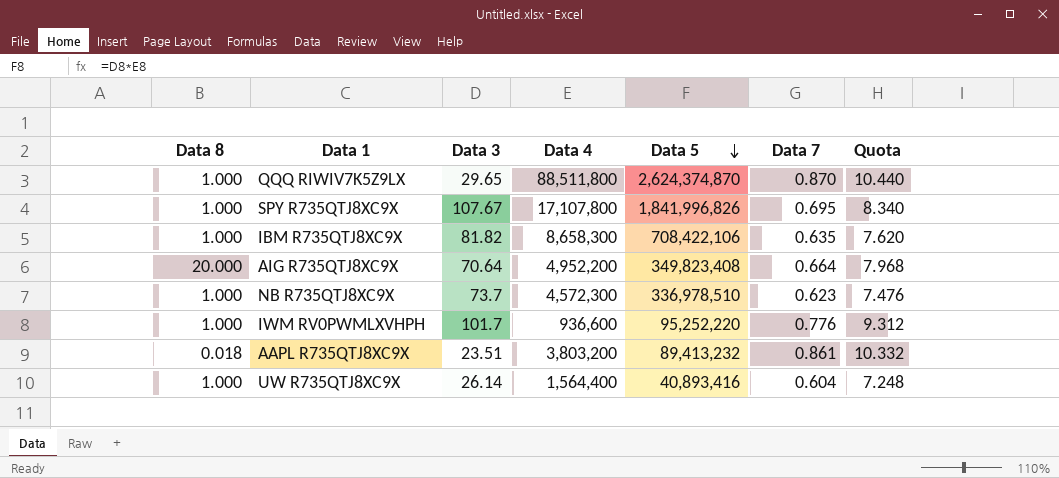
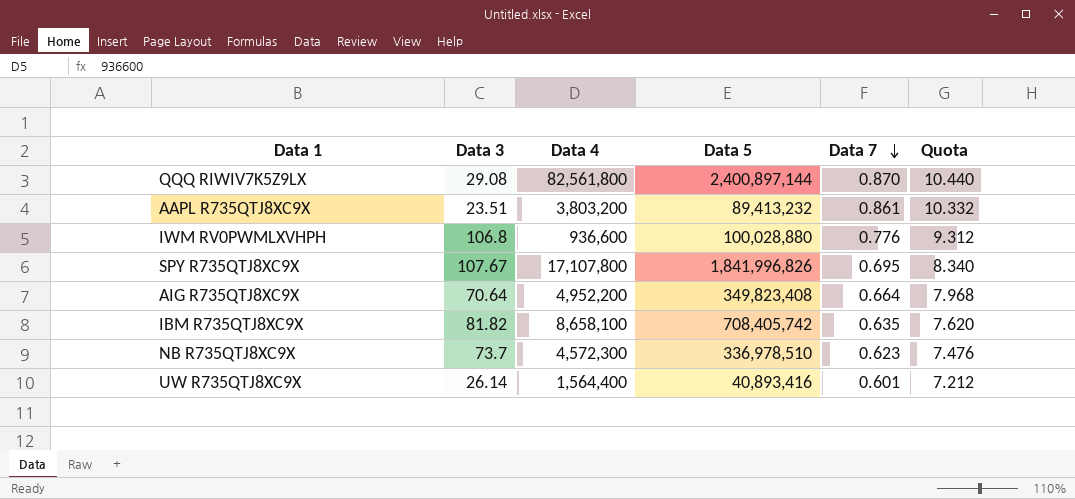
row order: Data 5 descending -> Data 7 descending
column Data 8 | position: 1 -> none
QQQ RIWIV7K5Z9LX | Data 3: 29.65 -> 29.08
QQQ RIWIV7K5Z9LX | Data 4: 88,511,800 -> 82,561,800
QQQ RIWIV7K5Z9LX | Data 5: 2,624,374,870 -> 2,400,897,144
IWM RV0PWMLXVHPH | Data 3: 101.7 -> 106.8
IWM RV0PWMLXVHPH | Data 5: 95,252,220 -> 100,028,880
IBM R735QTJ8XC9X | Data 4: 8,658,300 -> 8,658,100
IBM R735QTJ8XC9X | Data 5: 708,422,106 -> 708,405,742
UW R735QTJ8XC9X | Data 7: 0.604 -> 0.601
UW R735QTJ8XC9X | Quota: 7.248 -> 7.212

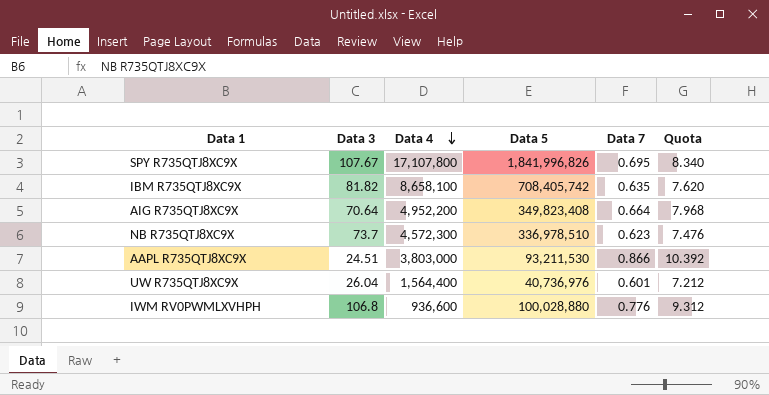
row order: Data 7 descending -> Data 4 descending
row QQQ RIWIV7K5Z9LX: 29.08 | 82,561,800 | 2,400,897,144 | 0.870 | 10.440 -> none
AAPL R735QTJ8XC9X | Data 3: 23.51 -> 24.51
AAPL R735QTJ8XC9X | Data 4: 3,803,200 -> 3,803,000
AAPL R735QTJ8XC9X | Data 5: 89,413,232 -> 93,211,530
AAPL R735QTJ8XC9X | Data 7: 0.861 -> 0.866
AAPL R735QTJ8XC9X | Quota: 10.332 -> 10.392
UW R735QTJ8XC9X | Data 3: 26.14 -> 26.04
UW R735QTJ8XC9X | Data 5: 40,893,416 -> 40,736,976

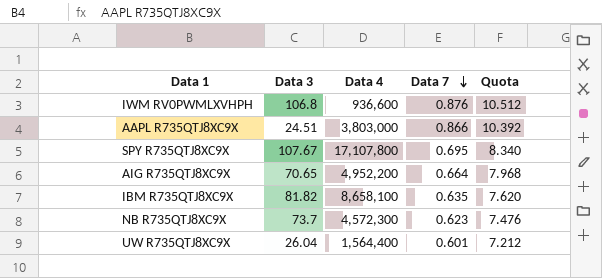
row order: Data 4 descending -> Data 7 descending
column Data 5 | formula: [Data 3] * [Data 4] -> none
IWM RV0PWMLXVHPH | Data 7: 0.776 -> 0.876
IWM RV0PWMLXVHPH | Quota: 9.312 -> 10.512
AIG R735QTJ8XC9X | Data 3: 70.64 -> 70.65

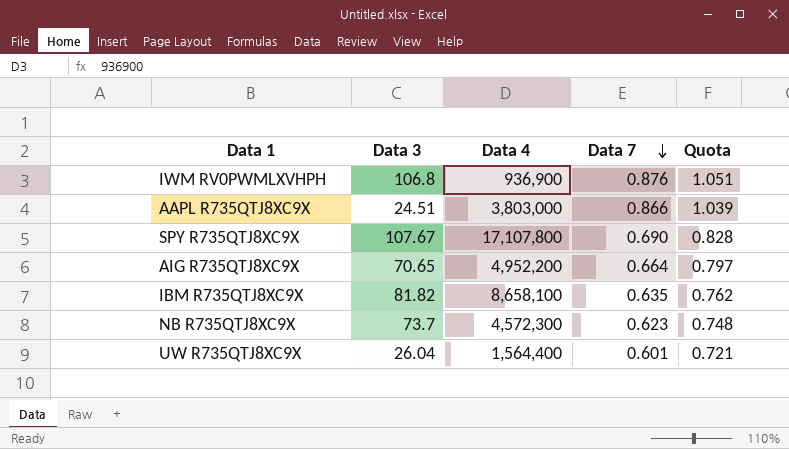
column Quota | formula: [Data 7] * 12 -> [Data 7] * 1.2
IWM RV0PWMLXVHPH | Data 4: 936,600 -> 936,900
SPY R735QTJ8XC9X | Data 7: 0.695 -> 0.690

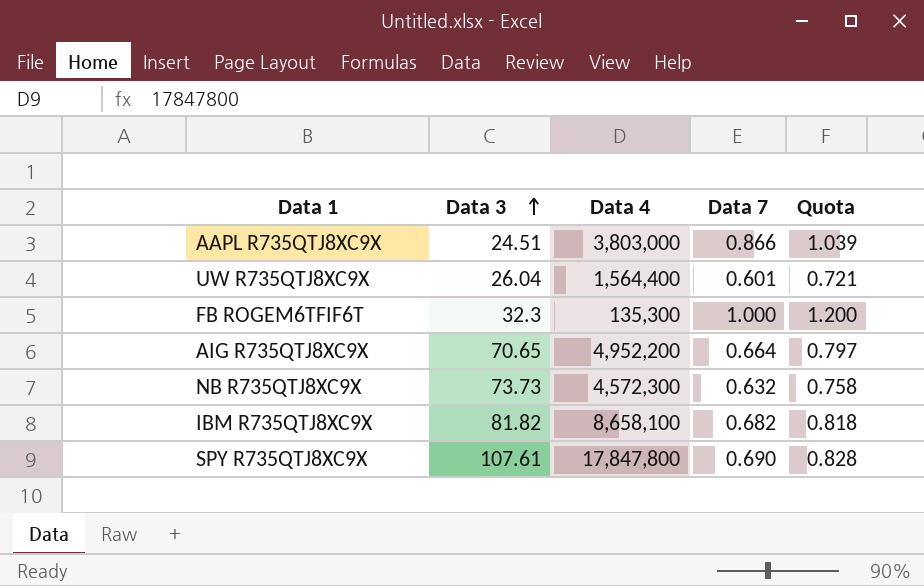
row order: Data 7 descending -> Data 3 ascending
row IWM RV0PWMLXVHPH: 106.8 | 936,900 | 0.876 | 1.051 -> none
row FB ROGEM6TFIF6T: none -> 32.3 | 135,300 | 1.000 | 1.200
NB R735QTJ8XC9X | Data 3: 73.7 -> 73.73
NB R735QTJ8XC9X | Data 7: 0.623 -> 0.632
NB R735QTJ8XC9X | Quota: 0.748 -> 0.758
IBM R735QTJ8XC9X | Data 7: 0.635 -> 0.682
IBM R735QTJ8XC9X | Quota: 0.762 -> 0.818
SPY R735QTJ8XC9X | Data 3: 107.67 -> 107.61
SPY R735QTJ8XC9X | Data 4: 17,107,800 -> 17,847,800

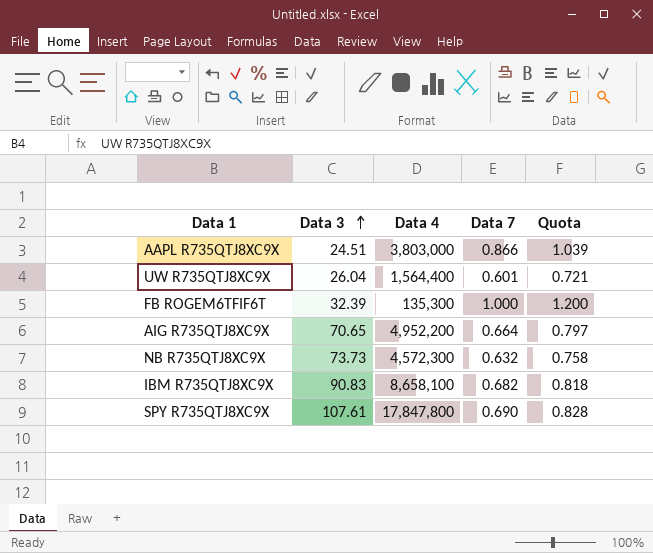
FB ROGEM6TFIF6T | Data 3: 32.3 -> 32.39
IBM R735QTJ8XC9X | Data 3: 81.82 -> 90.83

